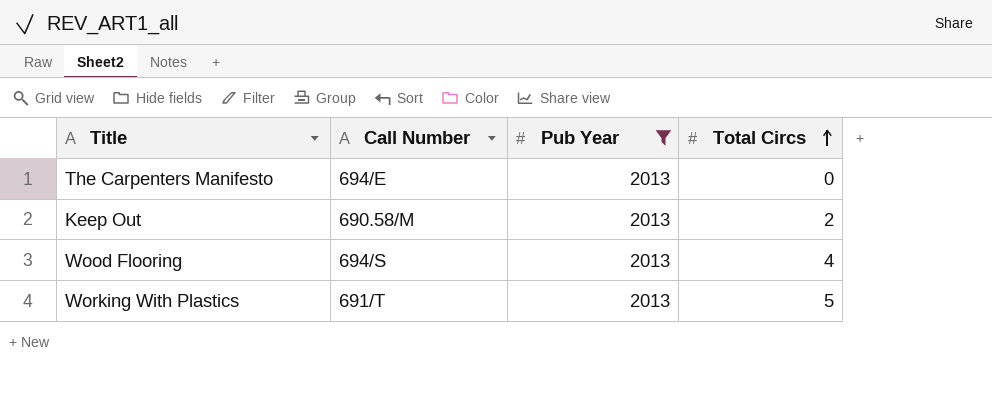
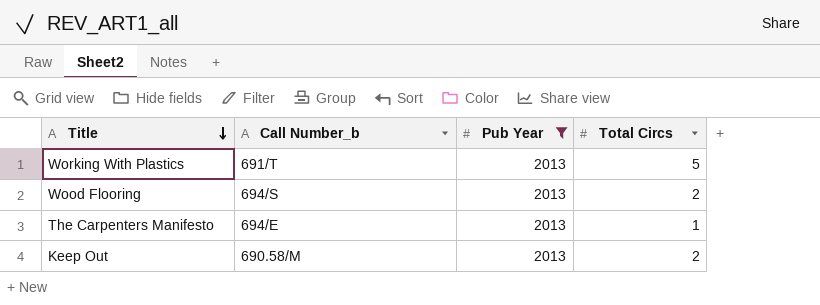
row order: Total Circs ascending -> Title descending
column name: Call Number -> Call Number_b
Wood Flooring | Total Circs: 4 -> 2
The Carpenters Manifesto | Total Circs: 0 -> 1

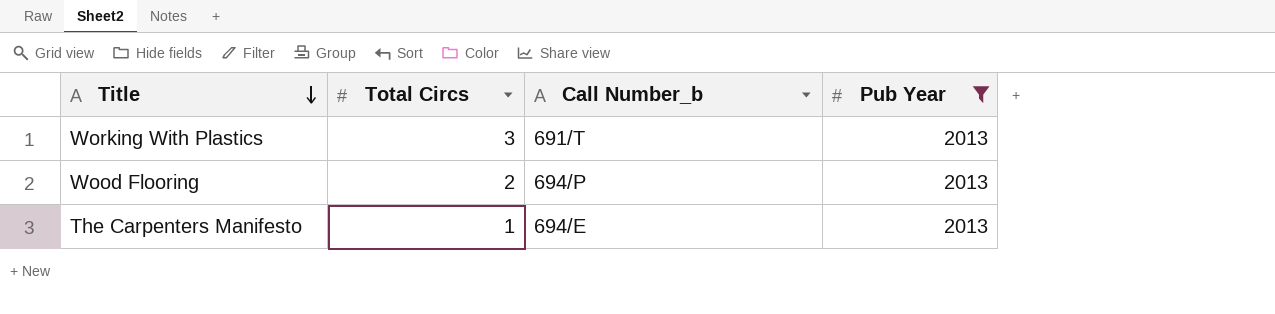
column Total Circs | position: 4 -> 2
row Keep Out: 690.58/M | 2013 | 2 -> none
Working With Plastics | Total Circs: 5 -> 3
Wood Flooring | Call Number_b: 694/S -> 694/P

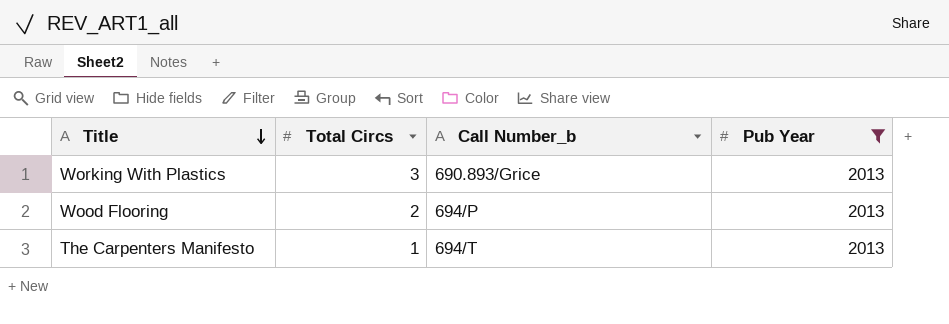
Working With Plastics | Call Number_b: 691/T -> 690.893/Grice
The Carpenters Manifesto | Call Number_b: 694/E -> 694/T

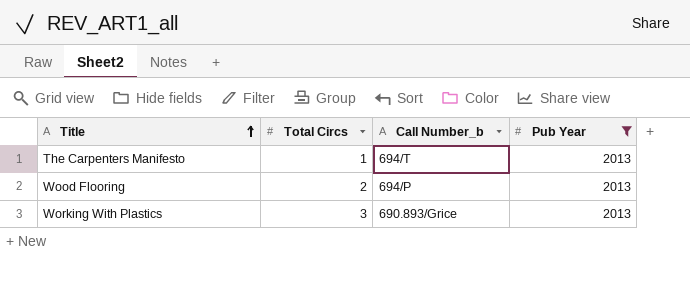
row order: Title descending -> Title ascending

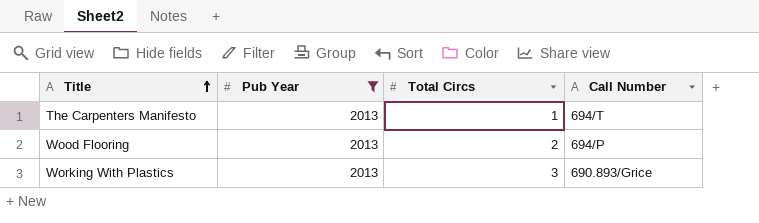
column Pub Year | position: 4 -> 2
column name: Call Number_b -> Call Number

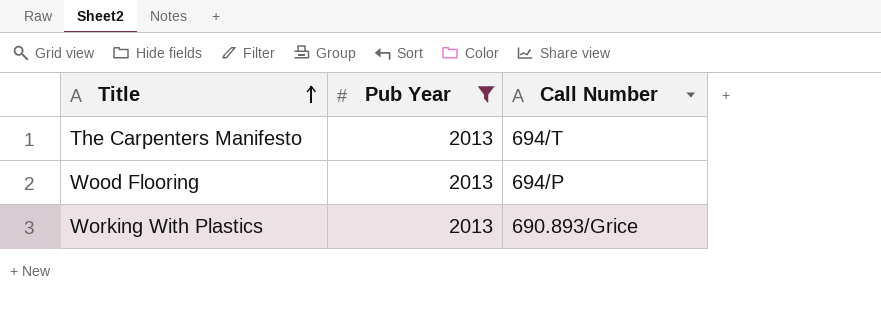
column Total Circs | position: 3 -> none

